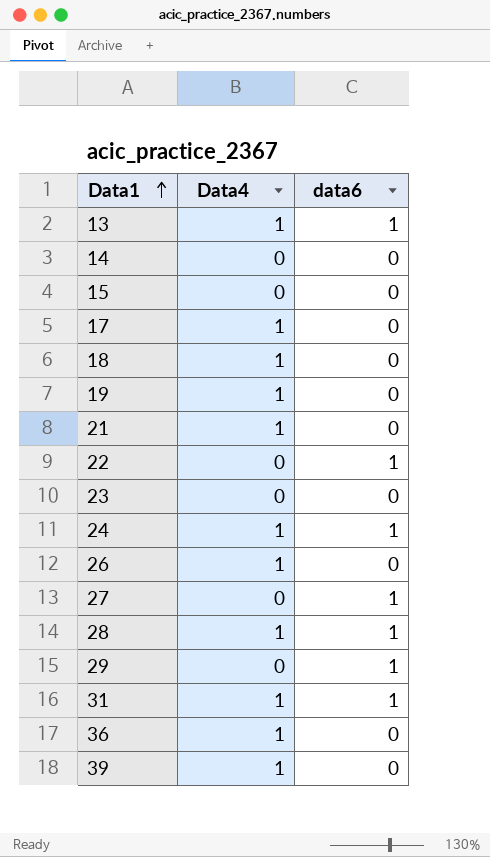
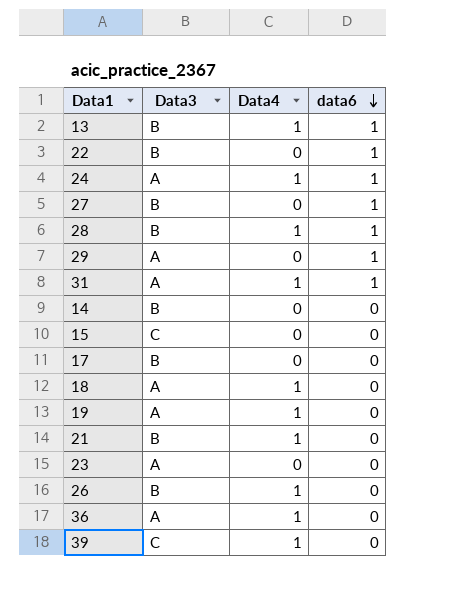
row order: Data1 ascending -> data6 descending
column Data3 | position: none -> 2
17 | Data4: 1 -> 0

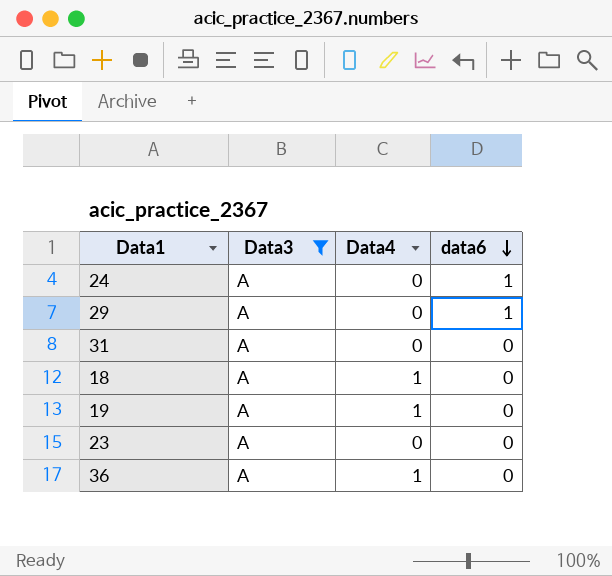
filter: none -> Data3 = A
24 | Data4: 1 -> 0
31 | Data4: 1 -> 0
31 | data6: 1 -> 0

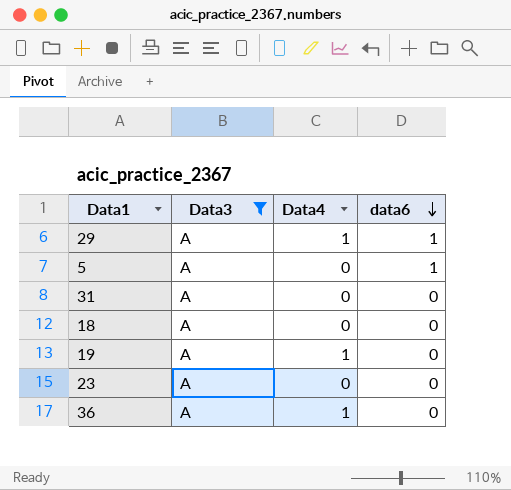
row 24: A | 0 | 1 -> none
29 | Data4: 0 -> 1
row 5: none -> A | 0 | 1
18 | Data4: 1 -> 0

